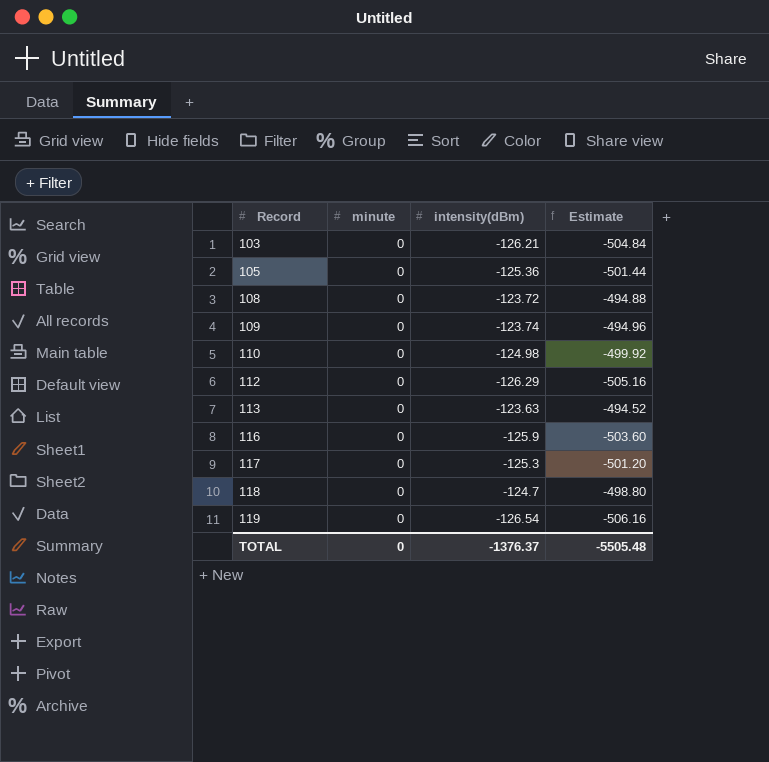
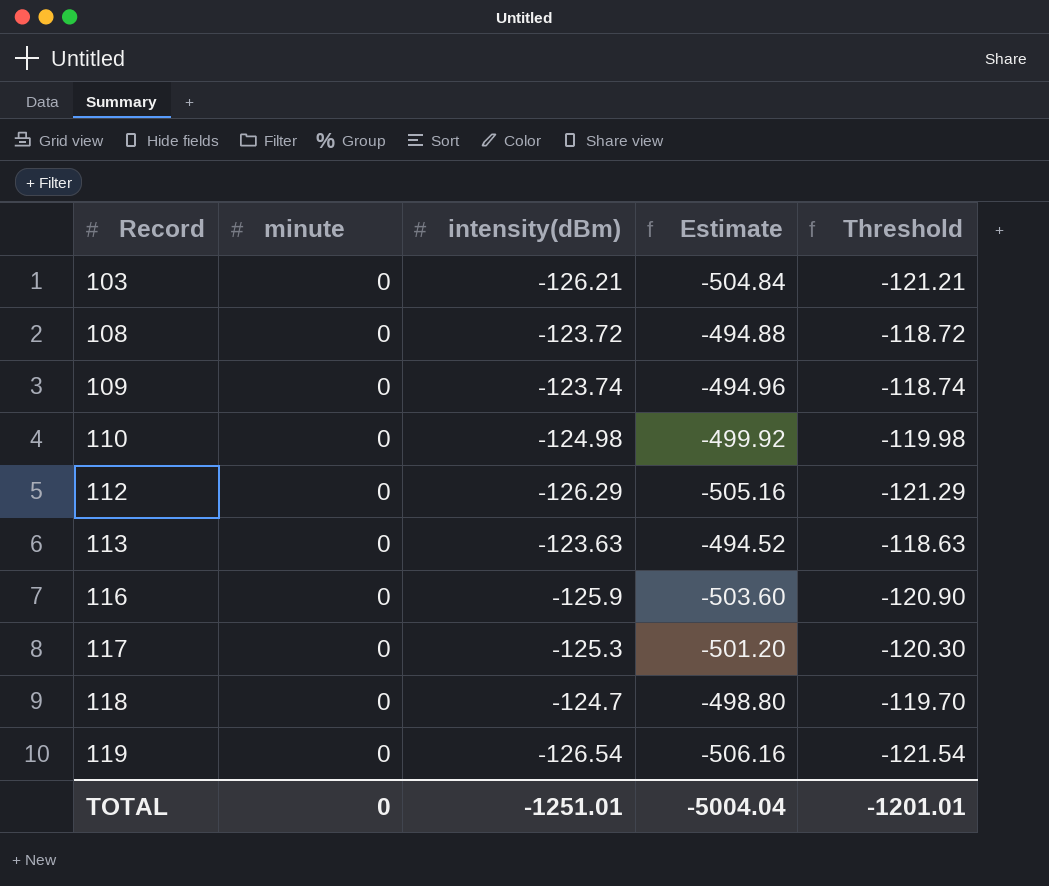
column Threshold | formula: none -> [intensity(dBm)] + 5
row 105: 0 | -125.36 | -501.44 -> none
TOTAL | intensity(dBm): -1376.37 -> -1251.01
TOTAL | Estimate: -5505.48 -> -5004.04

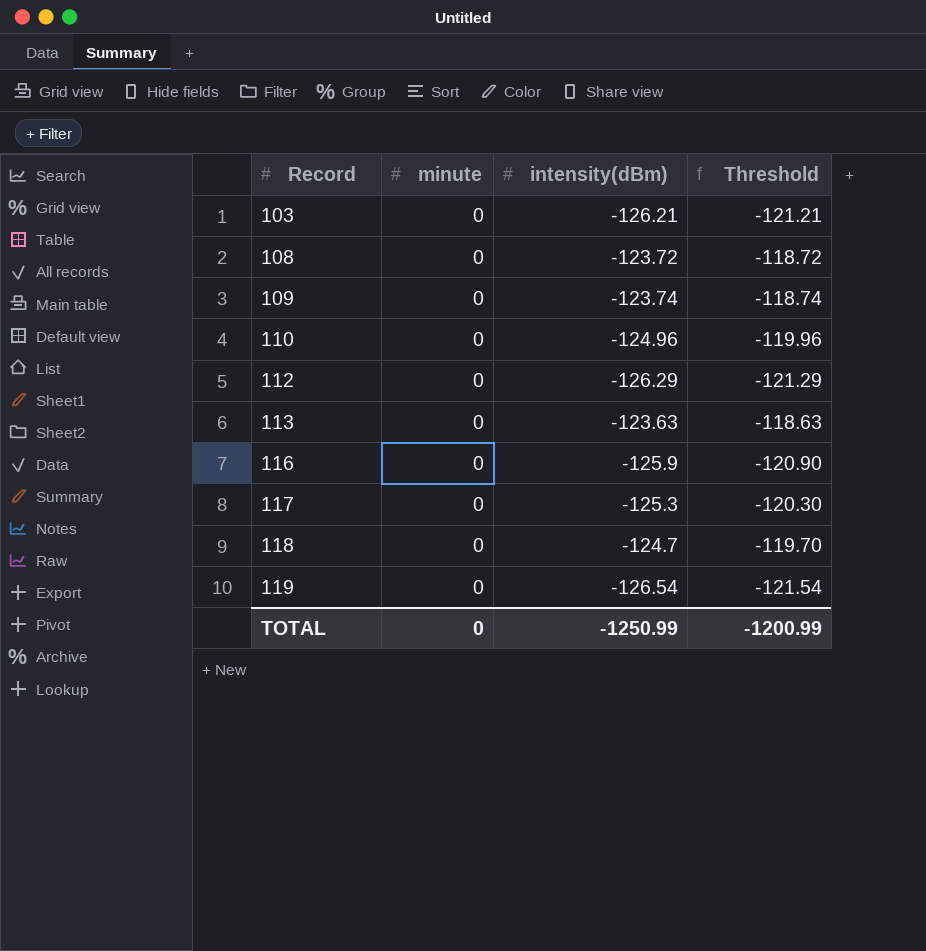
column Estimate | formula: [intensity(dBm)] * 4 -> none
110 | intensity(dBm): -124.98 -> -124.96
110 | Threshold: -119.98 -> -119.96
TOTAL | intensity(dBm): -1251.01 -> -1250.99
TOTAL | Threshold: -1201.01 -> -1200.99

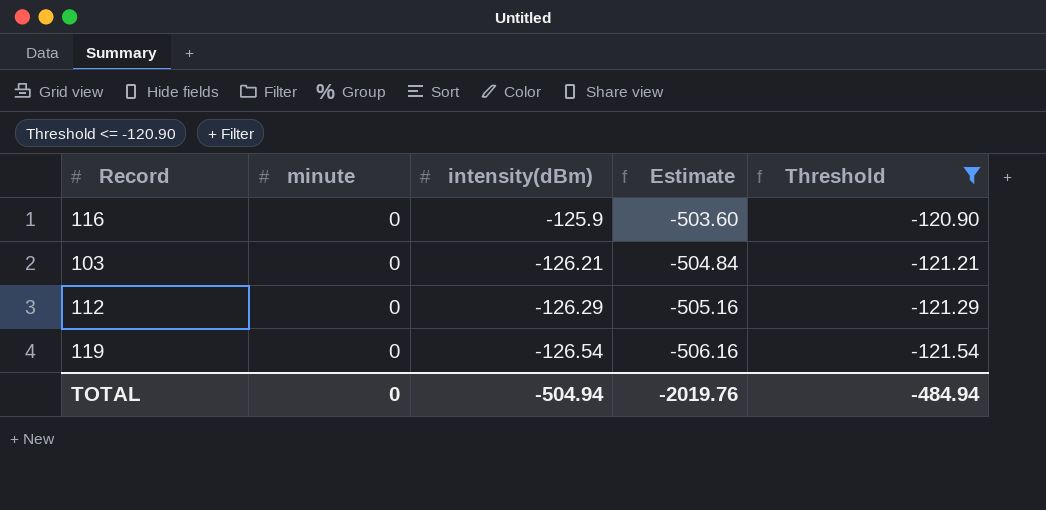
filter: none -> Threshold <= -120.90
row order: Record ascending -> intensity(dBm) descending
column Estimate | formula: none -> [intensity(dBm)] * 4
TOTAL | intensity(dBm): -1250.99 -> -504.94
TOTAL | Threshold: -1200.99 -> -484.94

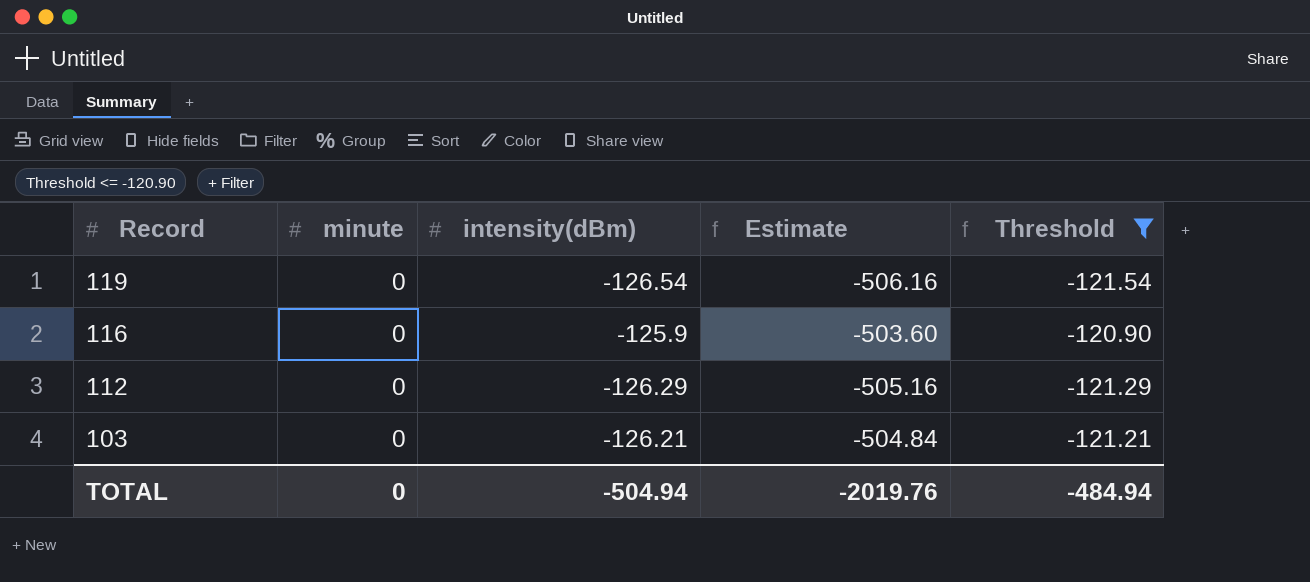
row order: intensity(dBm) descending -> Record descending

